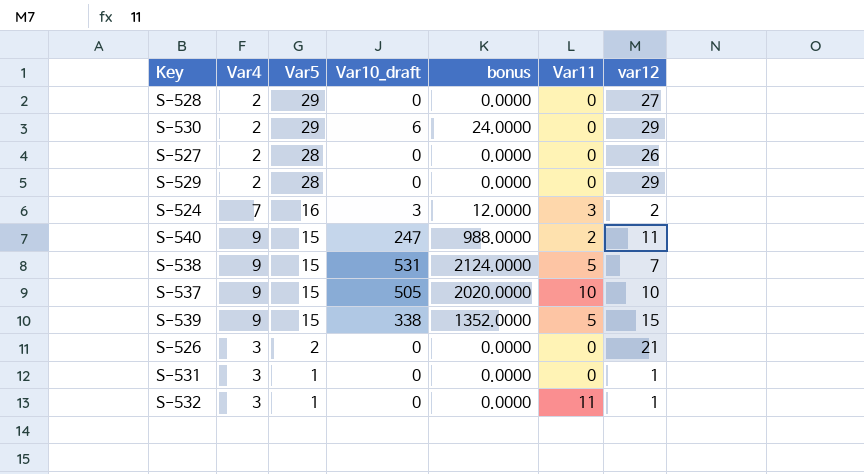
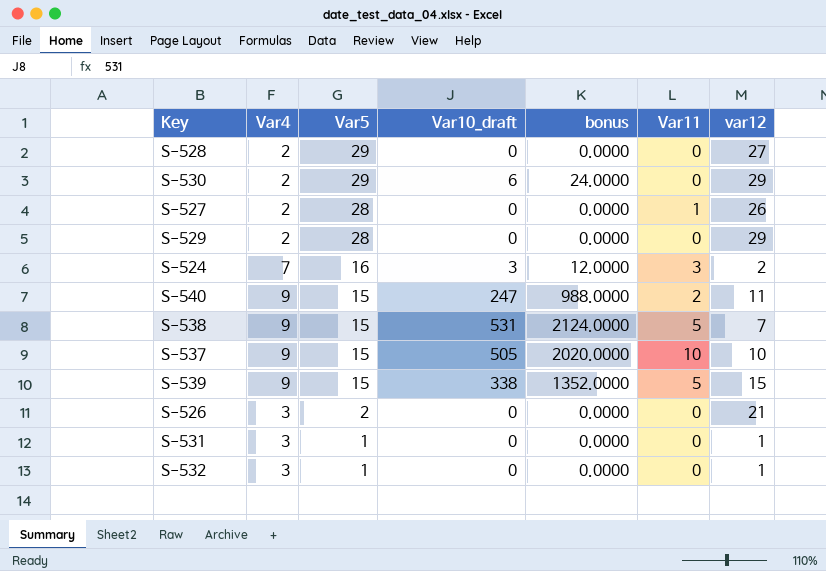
S-527 | Var11: 0 -> 1
S-532 | Var11: 11 -> 0

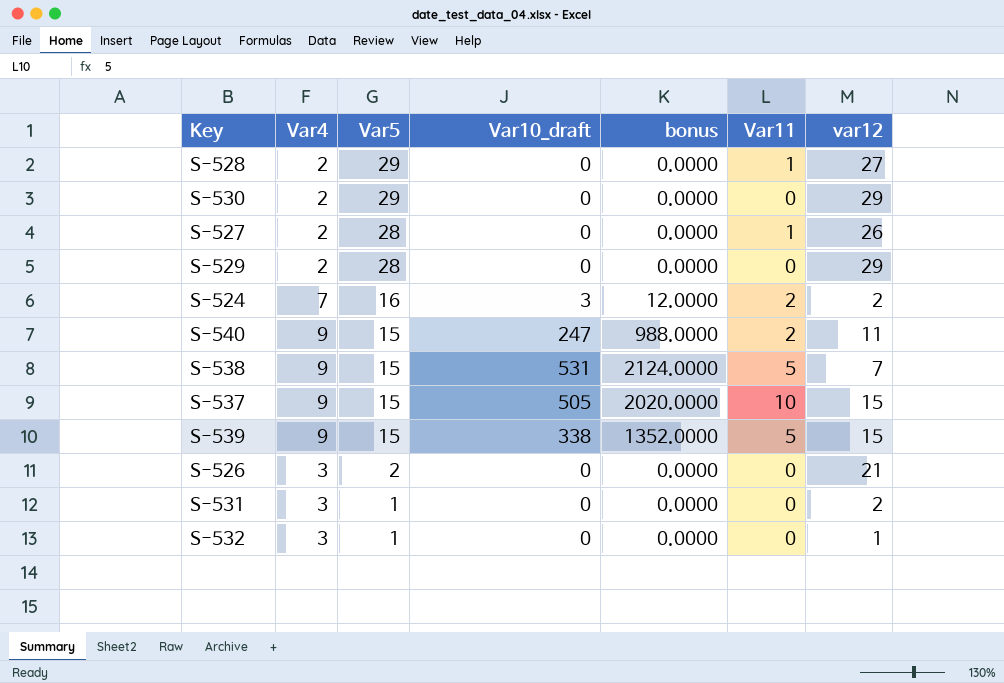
S-528 | Var11: 0 -> 1
S-530 | Var10_draft: 6 -> 0
S-530 | bonus: 24.0000 -> 0.0000
S-524 | Var11: 3 -> 2
S-537 | var12: 10 -> 15
S-531 | var12: 1 -> 2

